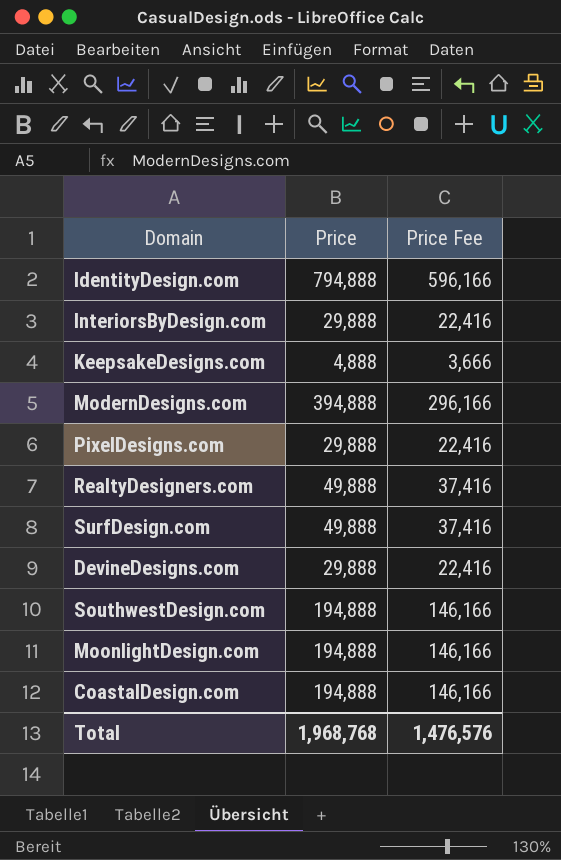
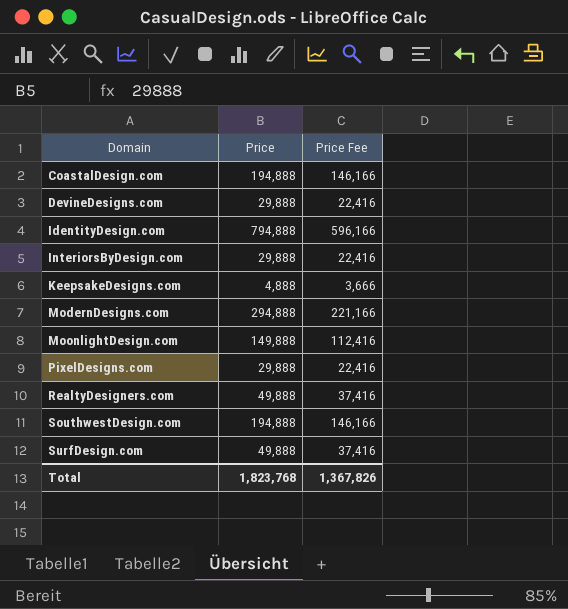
row order: none -> Domain ascending
ModernDesigns.com | Price: 394,888 -> 294,888
ModernDesigns.com | Price Fee: 296,166 -> 221,166
MoonlightDesign.com | Price: 194,888 -> 149,888
MoonlightDesign.com | Price Fee: 146,166 -> 112,416
Total | Price: 1,968,768 -> 1,823,768
Total | Price Fee: 1,476,576 -> 1,367,826

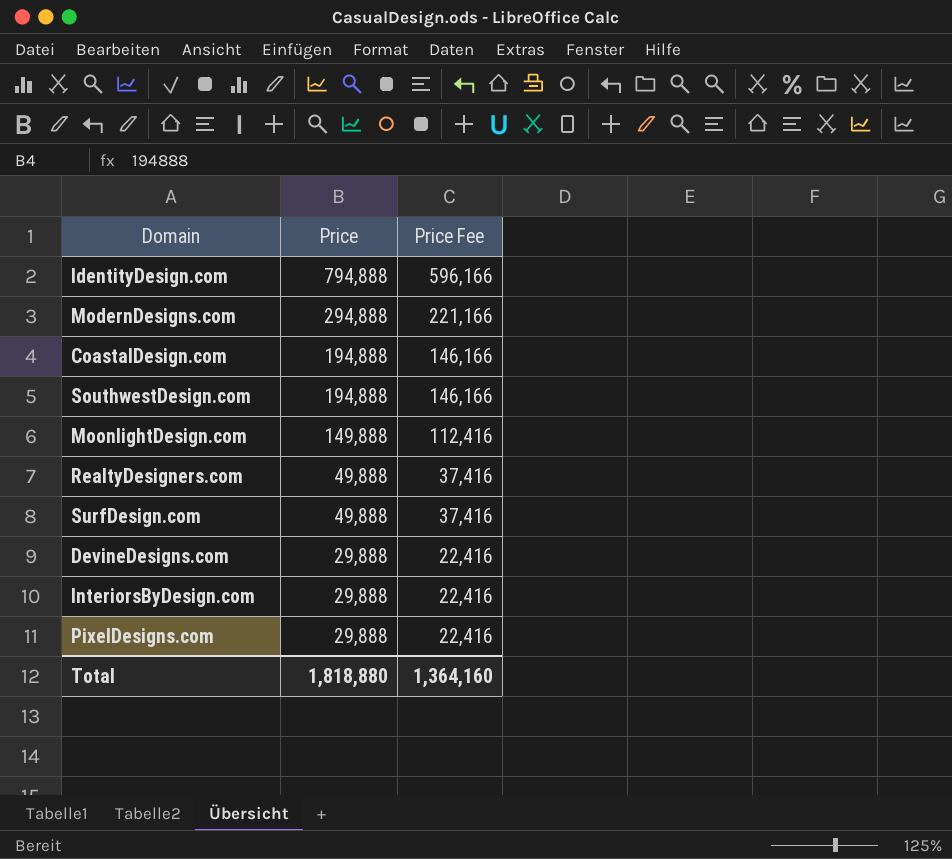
row order: Domain ascending -> Price descending
row KeepsakeDesigns.com: 4,888 | 3,666 -> none
Total | Price: 1,823,768 -> 1,818,880
Total | Price Fee: 1,367,826 -> 1,364,160

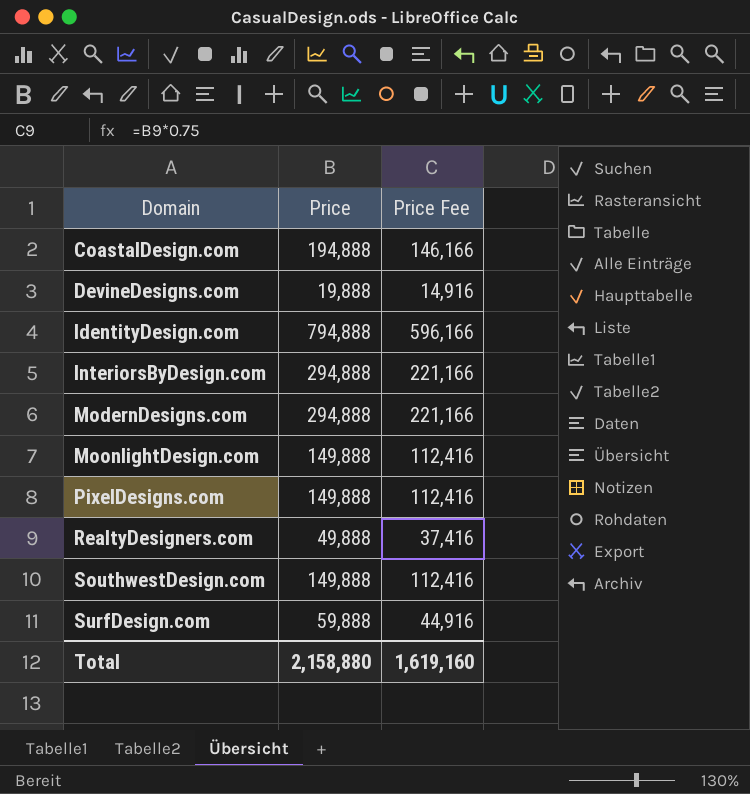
row order: Price descending -> Domain ascending
DevineDesigns.com | Price: 29,888 -> 19,888
DevineDesigns.com | Price Fee: 22,416 -> 14,916
InteriorsByDesign.com | Price: 29,888 -> 294,888
InteriorsByDesign.com | Price Fee: 22,416 -> 221,166
PixelDesigns.com | Price: 29,888 -> 149,888
PixelDesigns.com | Price Fee: 22,416 -> 112,416
SouthwestDesign.com | Price: 194,888 -> 149,888
SouthwestDesign.com | Price Fee: 146,166 -> 112,416
SurfDesign.com | Price: 49,888 -> 59,888
SurfDesign.com | Price Fee: 37,416 -> 44,916
Total | Price: 1,818,880 -> 2,158,880
Total | Price Fee: 1,364,160 -> 1,619,160

